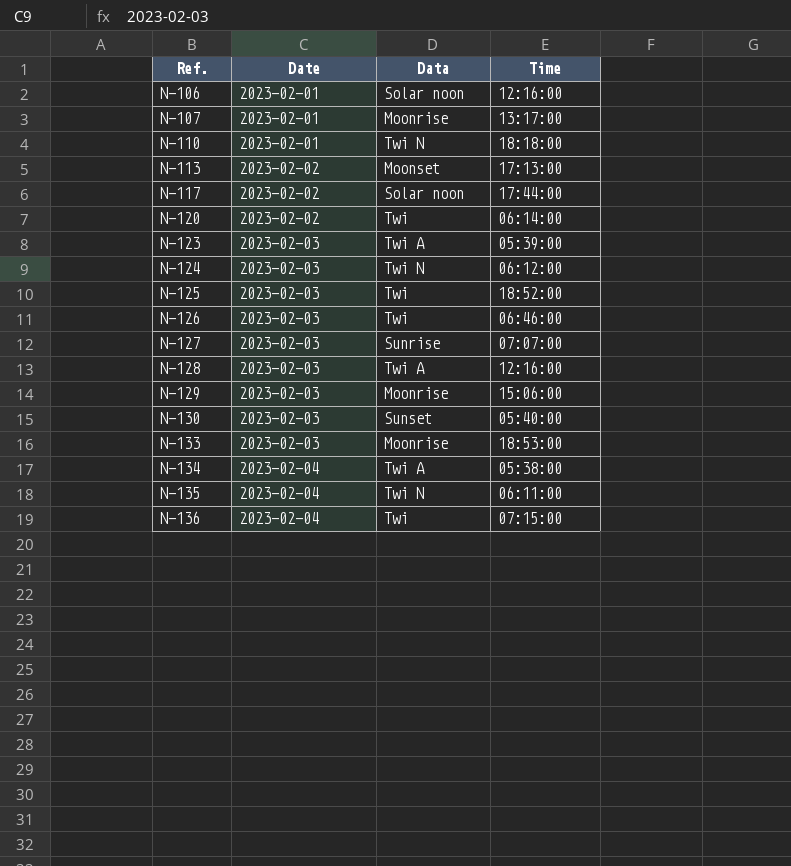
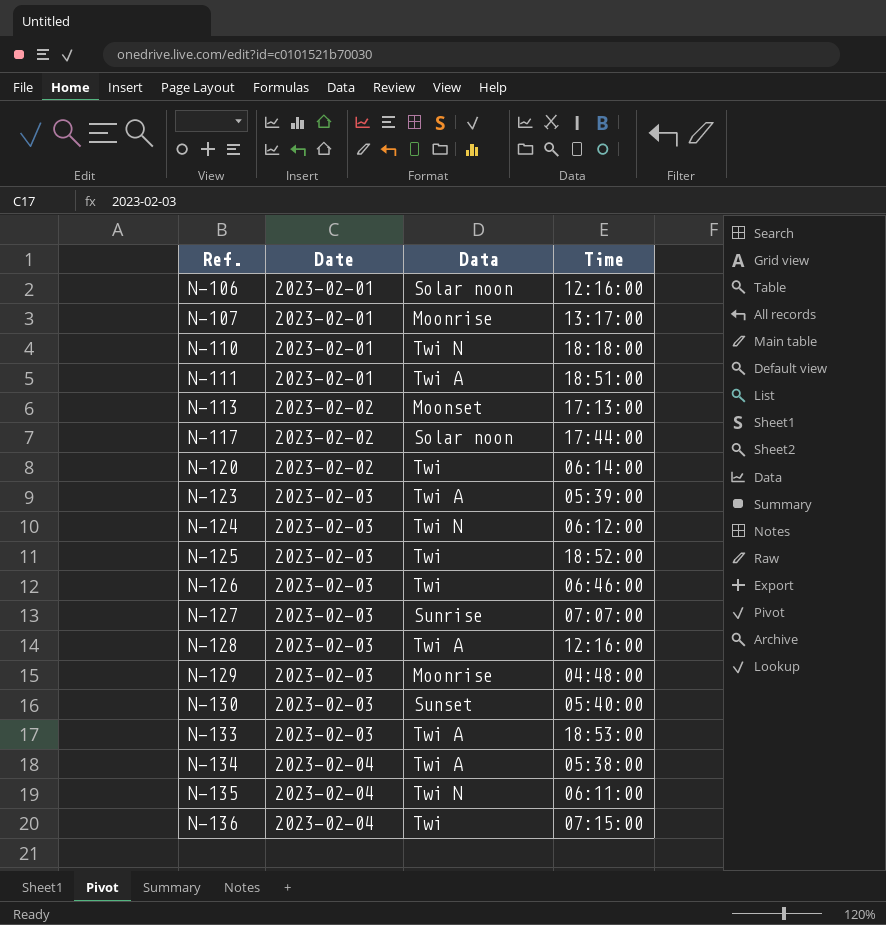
row N-111: none -> 2023-02-01 | Twi A | 18:51:00
N-129 | Time: 15:06:00 -> 04:48:00
N-133 | Data: Moonrise -> Twi A

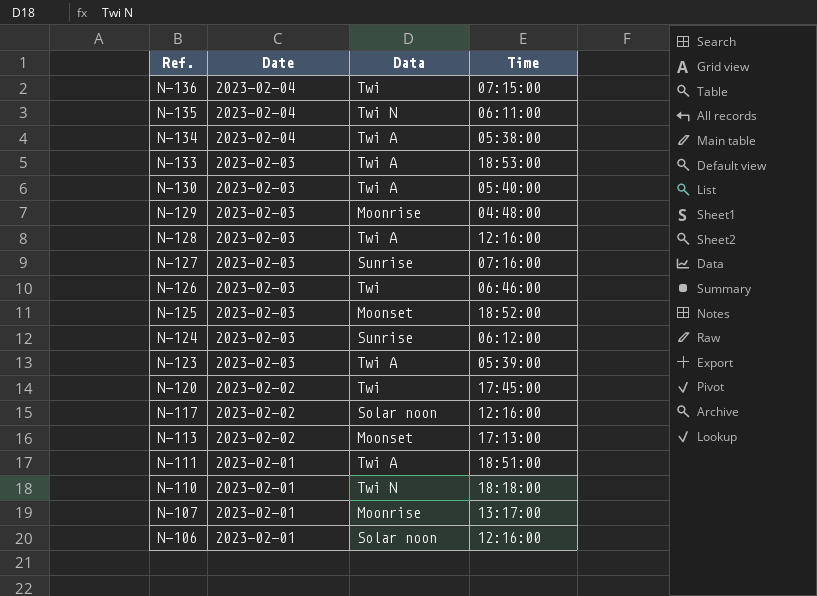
row order: Ref. ascending -> Ref. descending
N-130 | Data: Sunset -> Twi A
N-127 | Time: 07:07:00 -> 07:16:00
N-125 | Data: Twi -> Moonset
N-124 | Data: Twi N -> Sunrise
N-120 | Time: 06:14:00 -> 17:45:00
N-117 | Time: 17:44:00 -> 12:16:00

